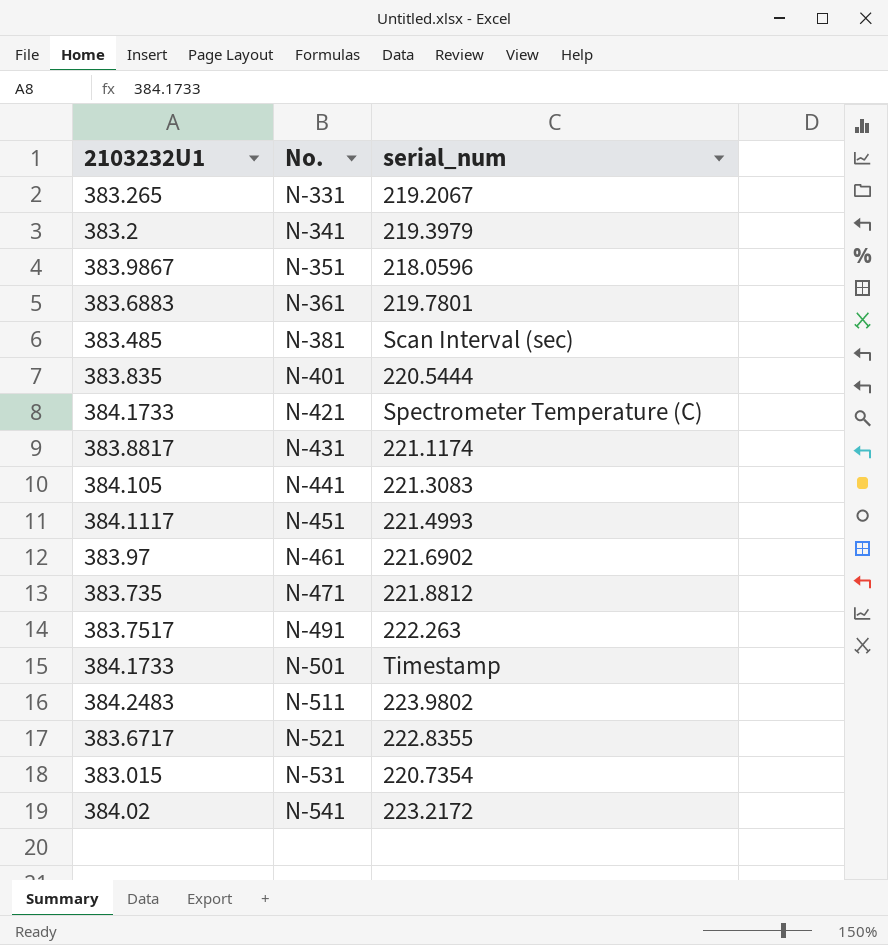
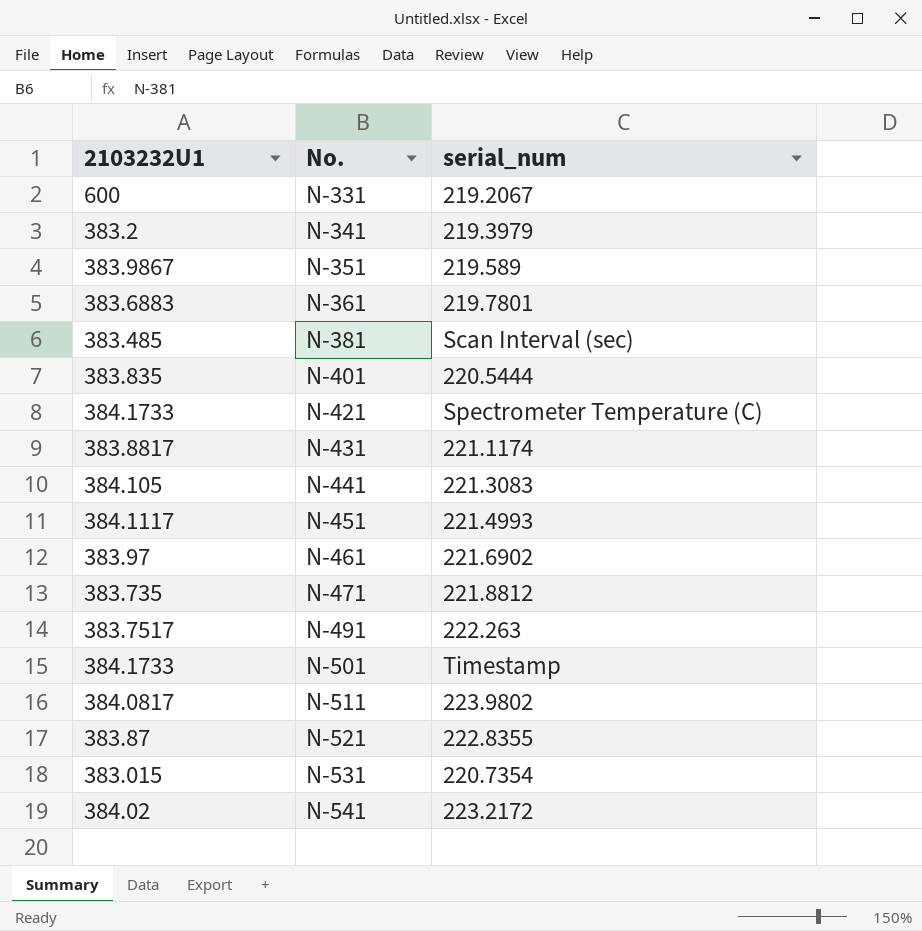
N-331 | 2103232U1: 383.265 -> 600
N-351 | serial_num: 218.0596 -> 219.589
N-511 | 2103232U1: 384.2483 -> 384.0817
N-521 | 2103232U1: 383.6717 -> 383.87

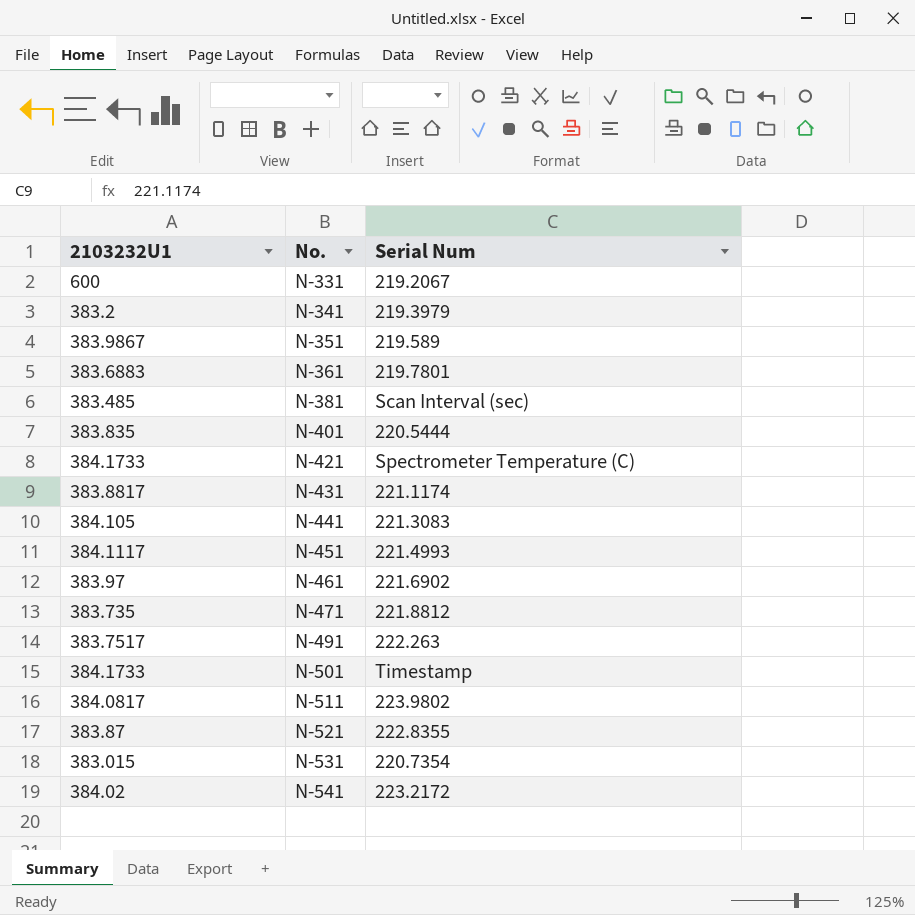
column name: serial_num -> Serial Num

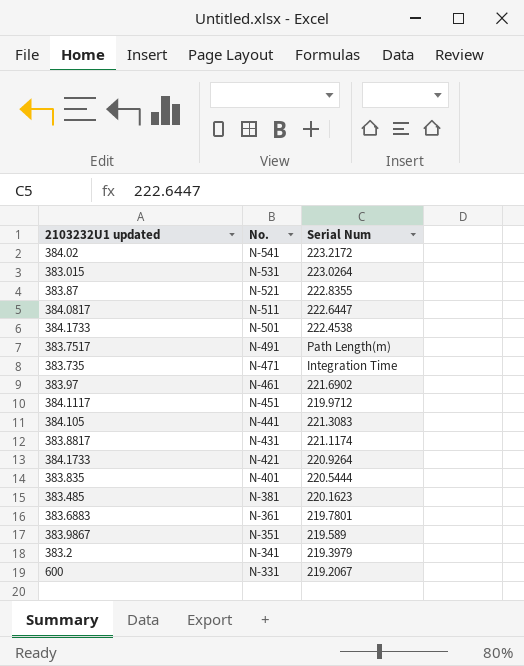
row order: No. ascending -> No. descending
column name: 2103232U1 -> 2103232U1 updated
N-531 | Serial Num: 220.7354 -> 223.0264
N-511 | Serial Num: 223.9802 -> 222.6447
N-501 | Serial Num: Timestamp -> 222.4538
N-491 | Serial Num: 222.263 -> Path Length(m)
N-471 | Serial Num: 221.8812 -> Integration Time
N-451 | Serial Num: 221.4993 -> 219.9712
N-421 | Serial Num: Spectrometer Temperature (C) -> 220.9264
N-381 | Serial Num: Scan Interval (sec) -> 220.1623

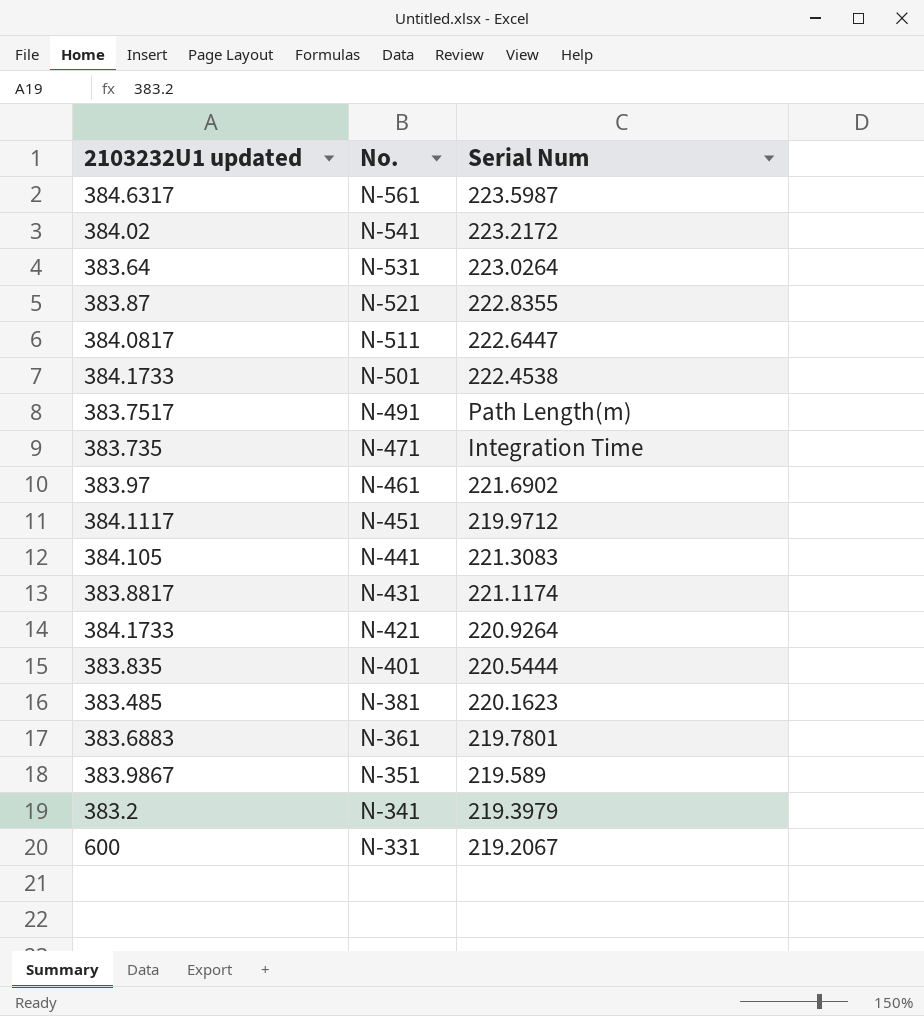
row N-561: none -> 384.6317 | 223.5987
N-531 | 2103232U1 updated: 383.015 -> 383.64

